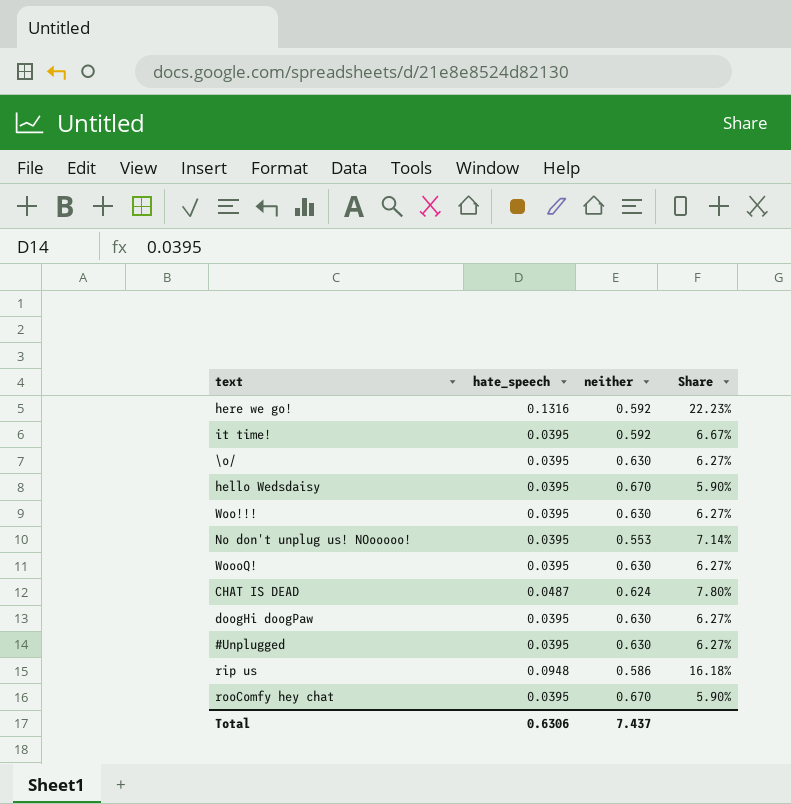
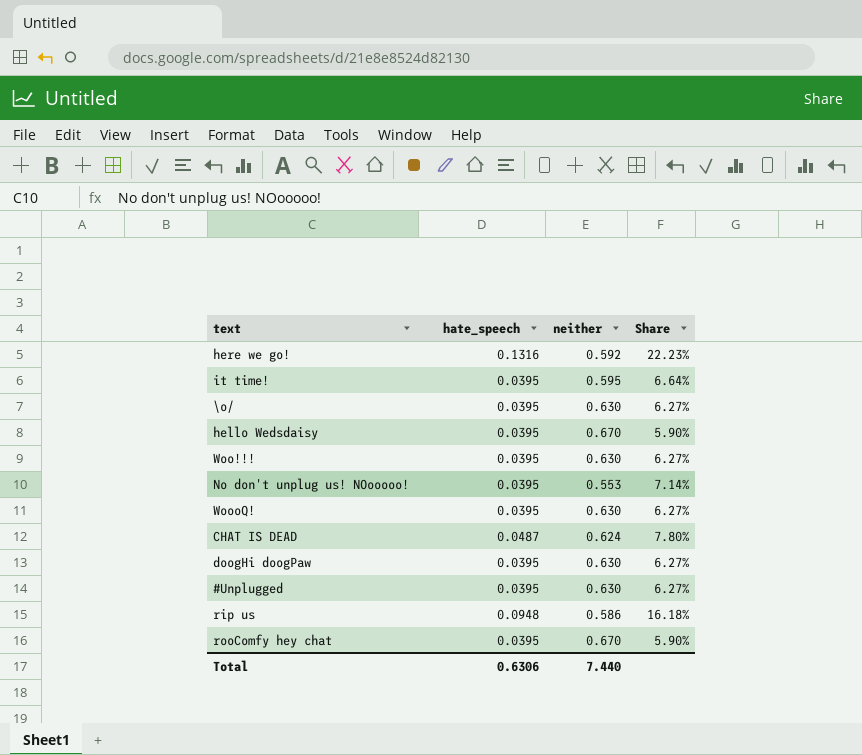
it time! | neither: 0.592 -> 0.595
it time! | Share: 6.67% -> 6.64%
Total | neither: 7.437 -> 7.440

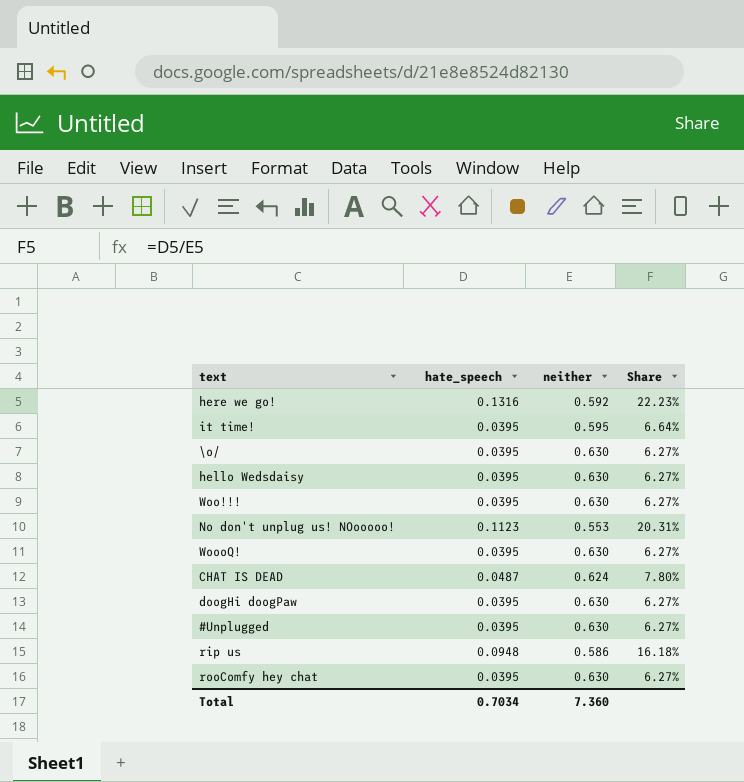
hello Wedsdaisy | neither: 0.670 -> 0.630
hello Wedsdaisy | Share: 5.90% -> 6.27%
No don't unplug us! NOooooo! | hate_speech: 0.0395 -> 0.1123
No don't unplug us! NOooooo! | Share: 7.14% -> 20.31%
rooComfy hey chat | neither: 0.670 -> 0.630
rooComfy hey chat | Share: 5.90% -> 6.27%
Total | hate_speech: 0.6306 -> 0.7034
Total | neither: 7.440 -> 7.360

